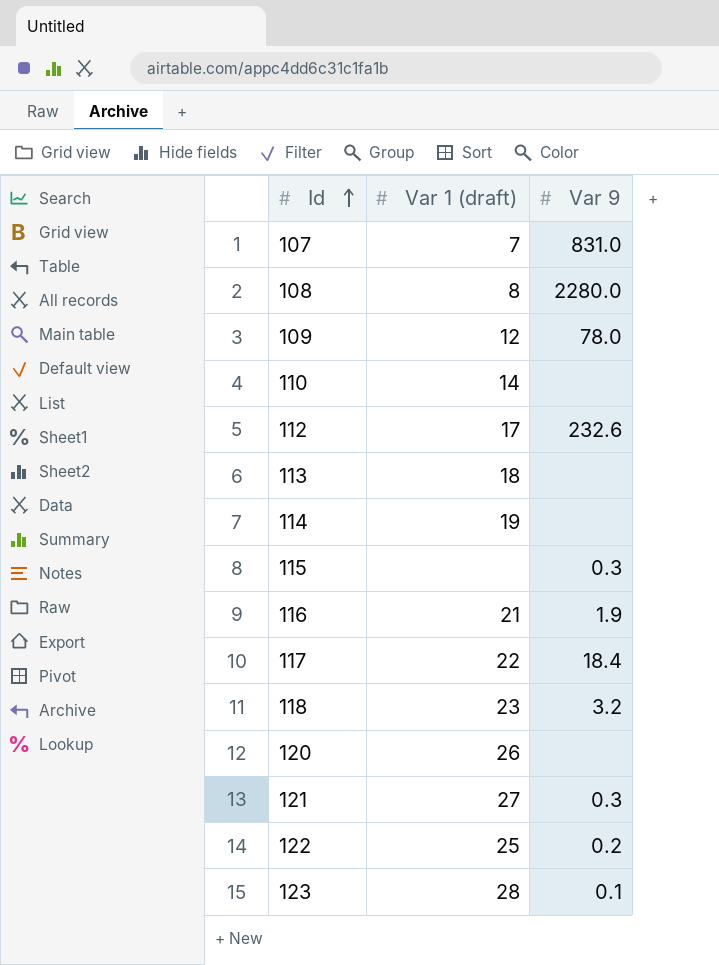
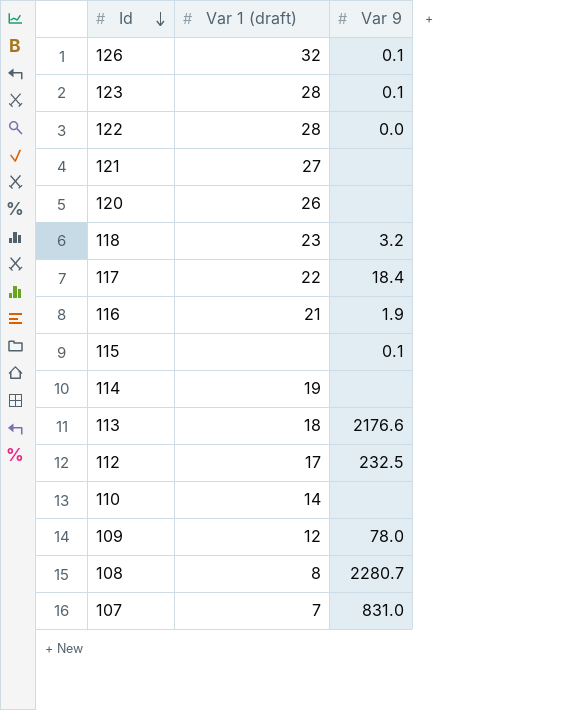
row order: Id ascending -> Id descending
row 126: none -> 32 | 0.1
122 | Var 1 (draft): 25 -> 28
122 | Var 9: 0.2 -> 0.0
121 | Var 9: 0.3 -> none
115 | Var 9: 0.3 -> 0.1
113 | Var 9: none -> 2176.6
112 | Var 9: 232.6 -> 232.5
108 | Var 9: 2280.0 -> 2280.7

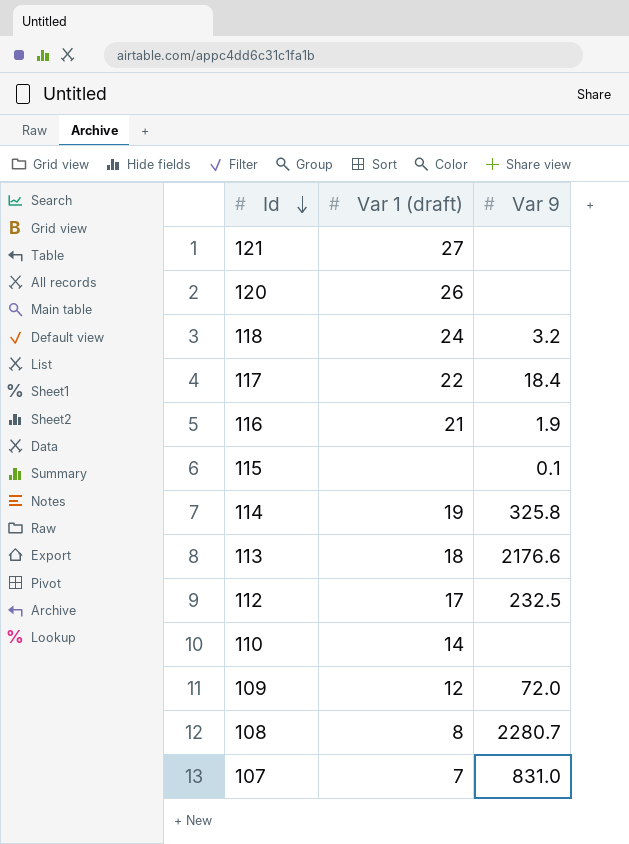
row 126: 32 | 0.1 -> none
row 123: 28 | 0.1 -> none
row 122: 28 | 0.0 -> none
118 | Var 1 (draft): 23 -> 24
114 | Var 9: none -> 325.8
109 | Var 9: 78.0 -> 72.0

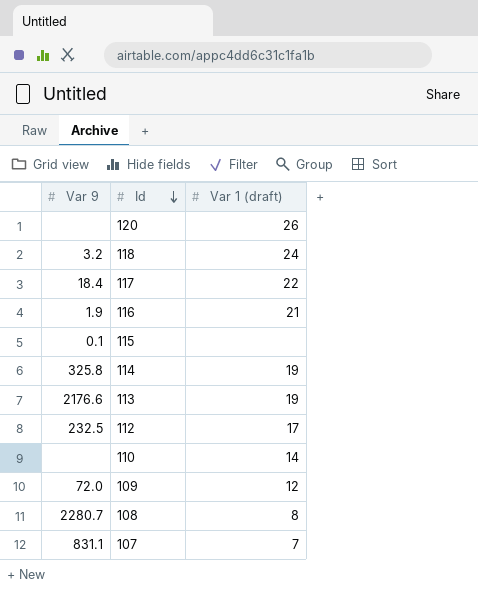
column Var 9 | position: 3 -> 1
row 121: 27 | none -> none
113 | Var 1 (draft): 18 -> 19
107 | Var 9: 831.0 -> 831.1

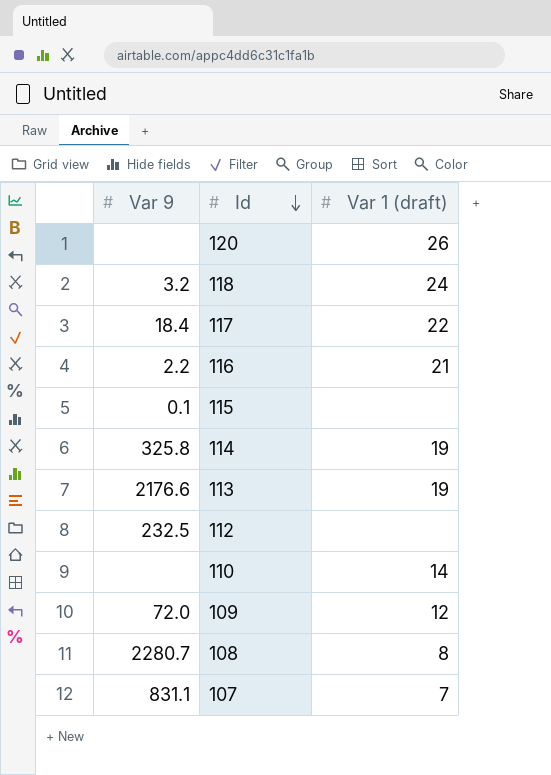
116 | Var 9: 1.9 -> 2.2
112 | Var 1 (draft): 17 -> none

